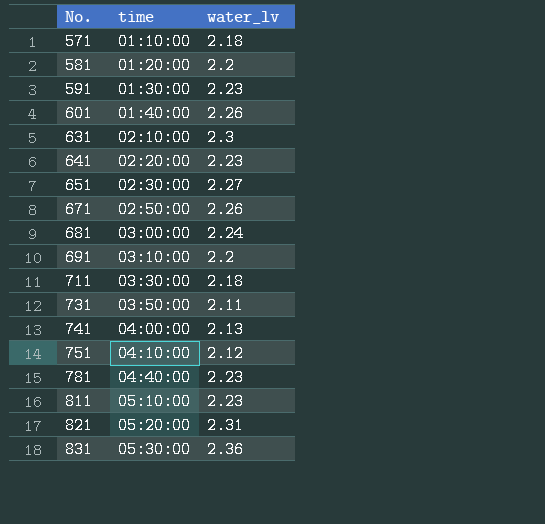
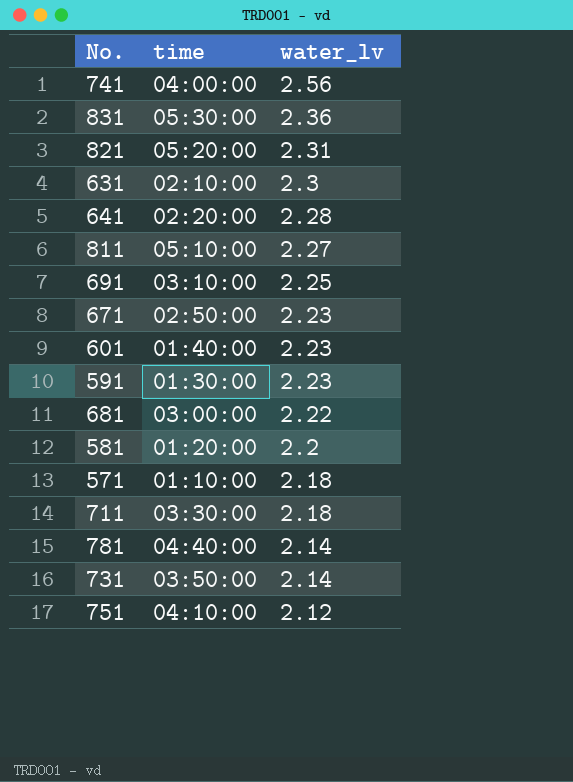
row order: No. ascending -> water_lv descending
row 651: 02:30:00 | 2.27 -> none
741 | water_lv: 2.13 -> 2.56
641 | water_lv: 2.23 -> 2.28
811 | water_lv: 2.23 -> 2.27
691 | water_lv: 2.2 -> 2.25
671 | water_lv: 2.26 -> 2.23
601 | water_lv: 2.26 -> 2.23
681 | water_lv: 2.24 -> 2.22
781 | water_lv: 2.23 -> 2.14
731 | water_lv: 2.11 -> 2.14

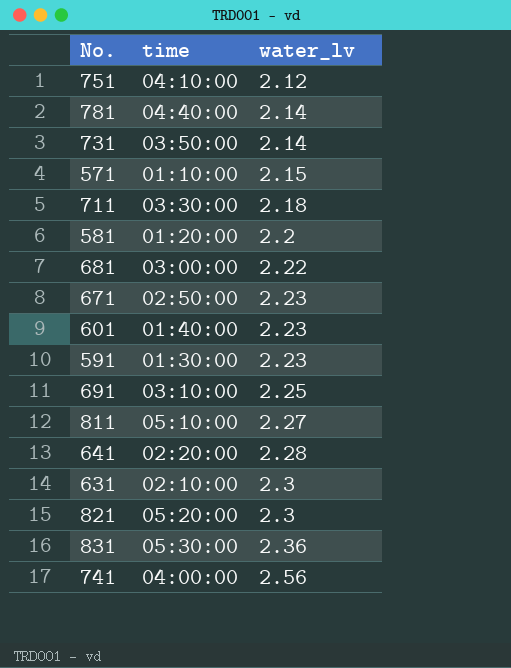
row order: water_lv descending -> water_lv ascending
571 | water_lv: 2.18 -> 2.15
821 | water_lv: 2.31 -> 2.3

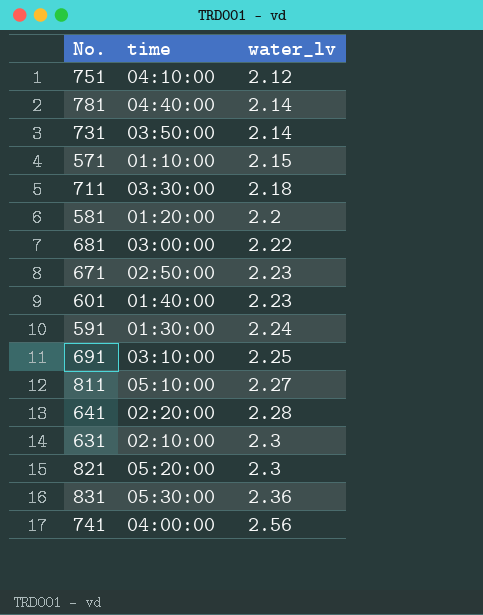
591 | water_lv: 2.23 -> 2.24

